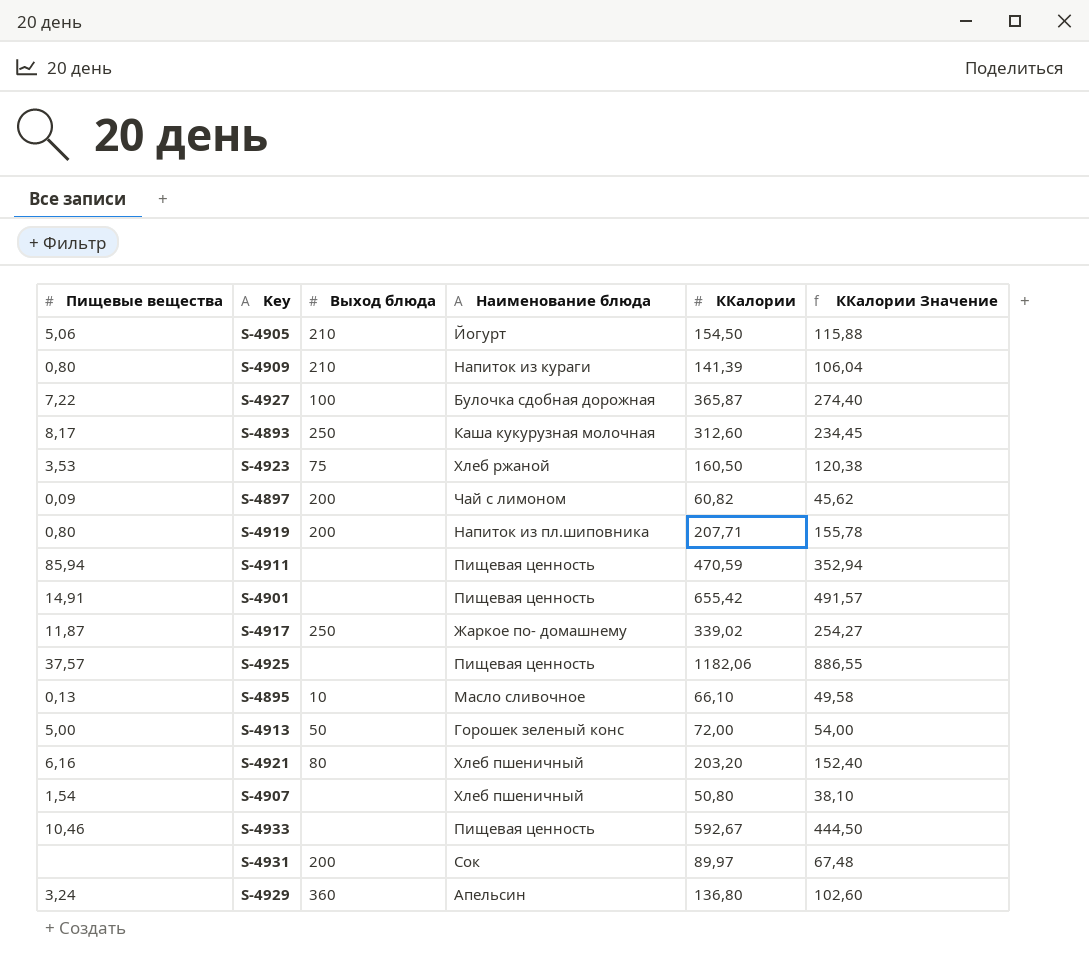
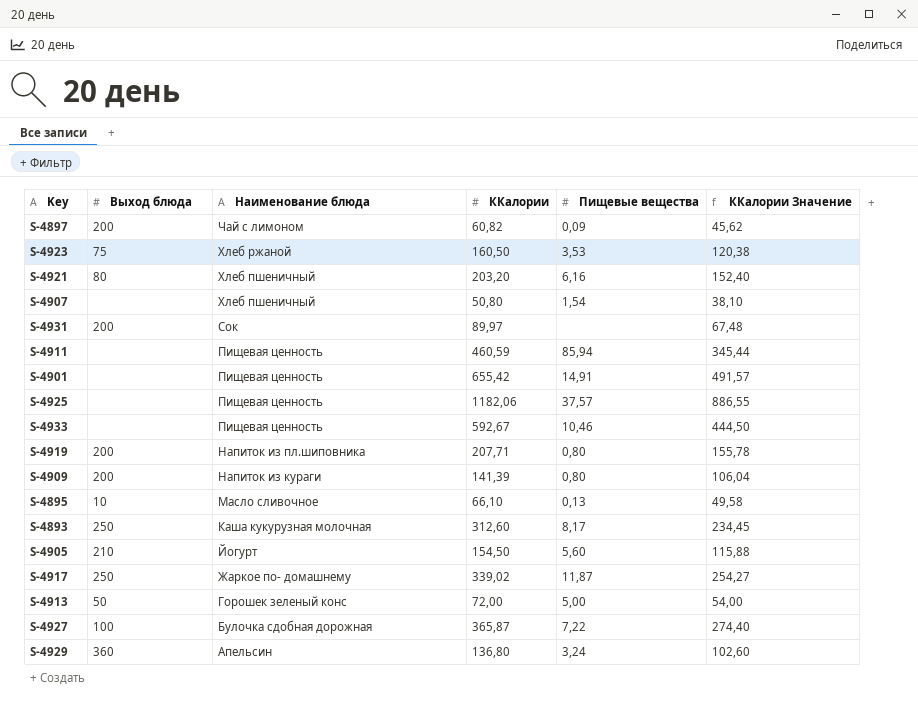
row order: none -> Наименование блюда descending
column Пищевые вещества | position: 1 -> 5
S-4911 | ККалории: 470,59 -> 460,59
S-4911 | ККалории Значение: 352,94 -> 345,44
S-4909 | Выход блюда: 210 -> 200
S-4905 | Пищевые вещества: 5,06 -> 5,60

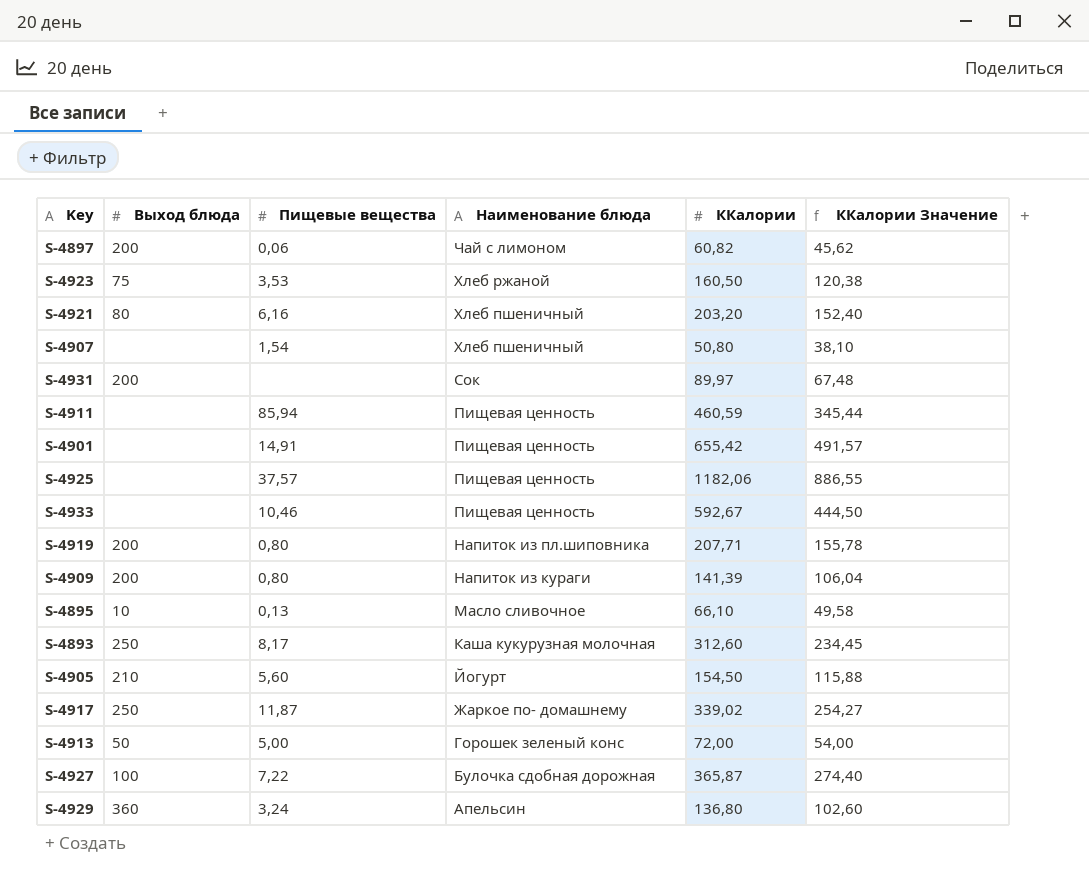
column Пищевые вещества | position: 5 -> 3
S-4897 | Пищевые вещества: 0,09 -> 0,06

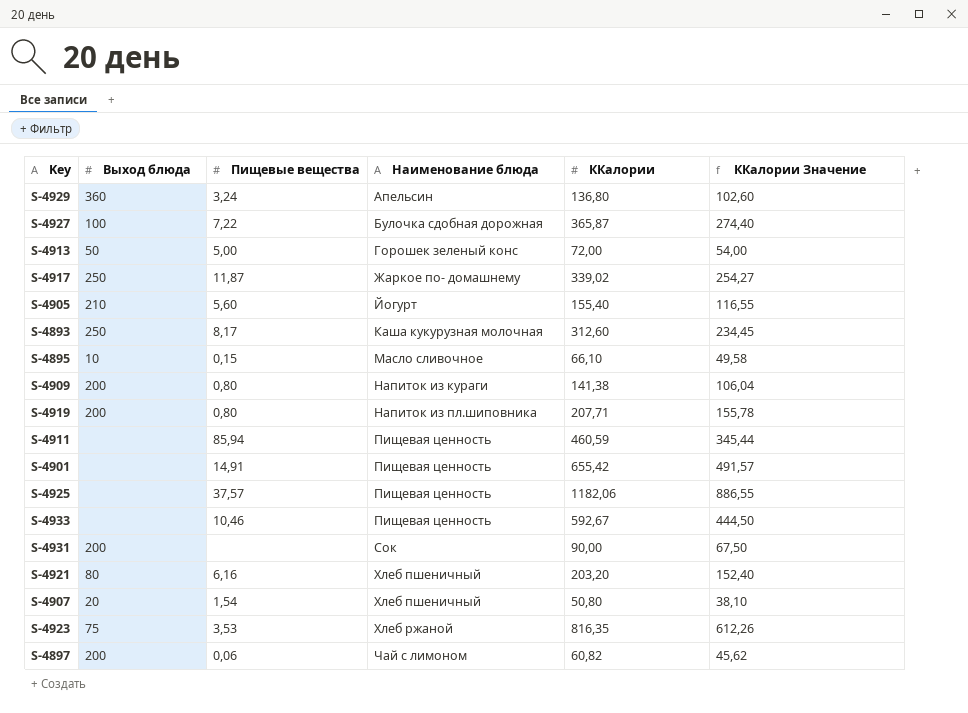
row order: Наименование блюда descending -> Наименование блюда ascending
S-4905 | ККалории: 154,50 -> 155,40
S-4905 | ККалории Значение: 115,88 -> 116,55
S-4895 | Пищевые вещества: 0,13 -> 0,15
S-4909 | ККалории: 141,39 -> 141,38
S-4931 | ККалории: 89,97 -> 90,00
S-4931 | ККалории Значение: 67,48 -> 67,50
S-4907 | Выход блюда: none -> 20
S-4923 | ККалории: 160,50 -> 816,35
S-4923 | ККалории Значение: 120,38 -> 612,26

